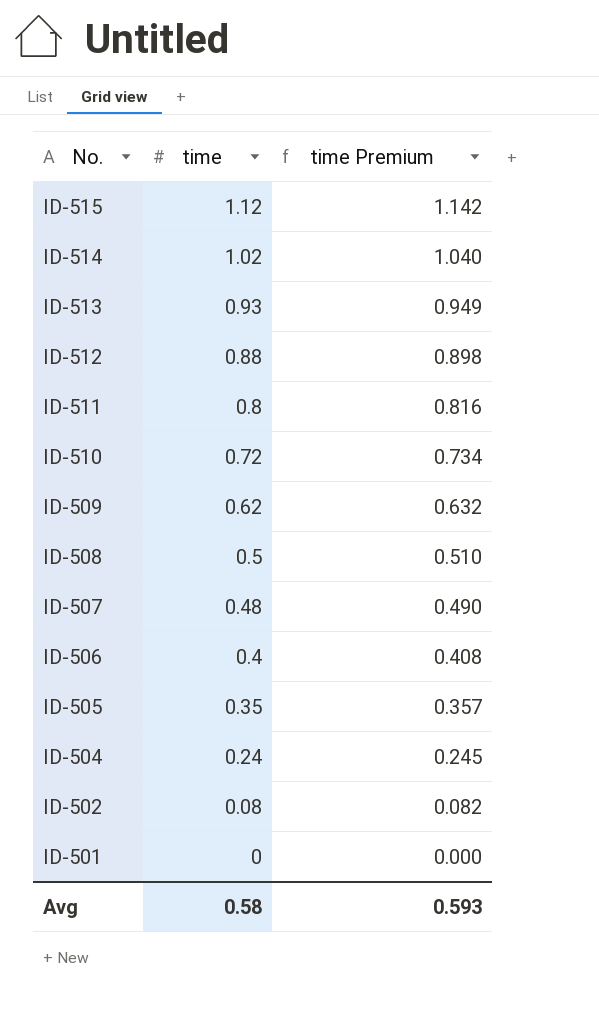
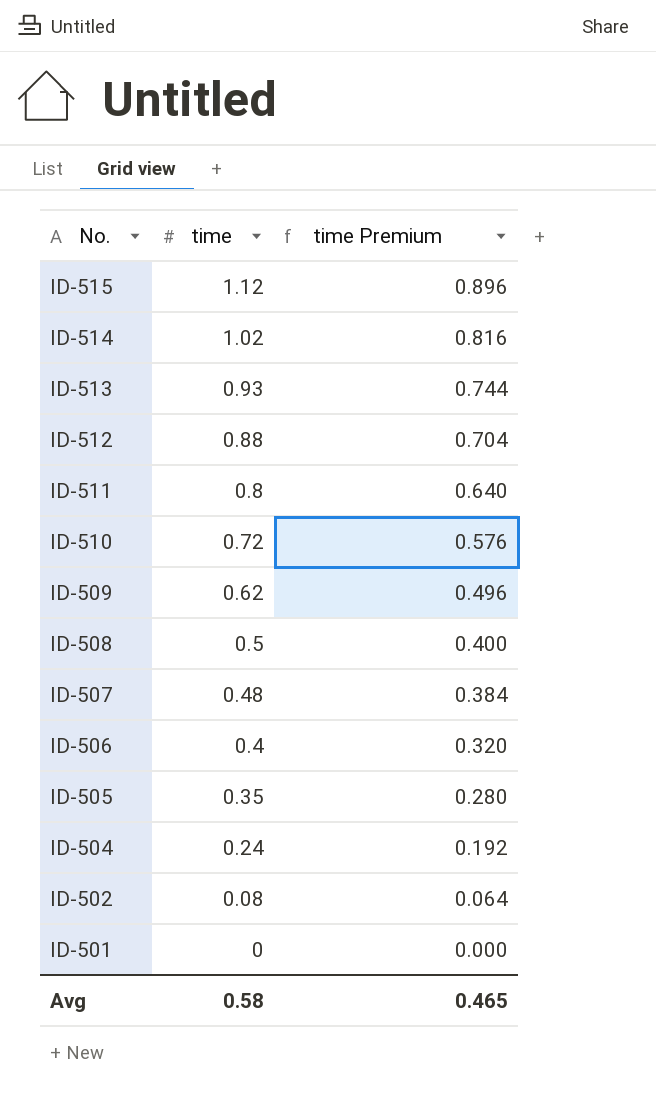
column time Premium | formula: [time] * 1.02 -> [time] * 0.8
Avg | time Premium: 0.593 -> 0.465

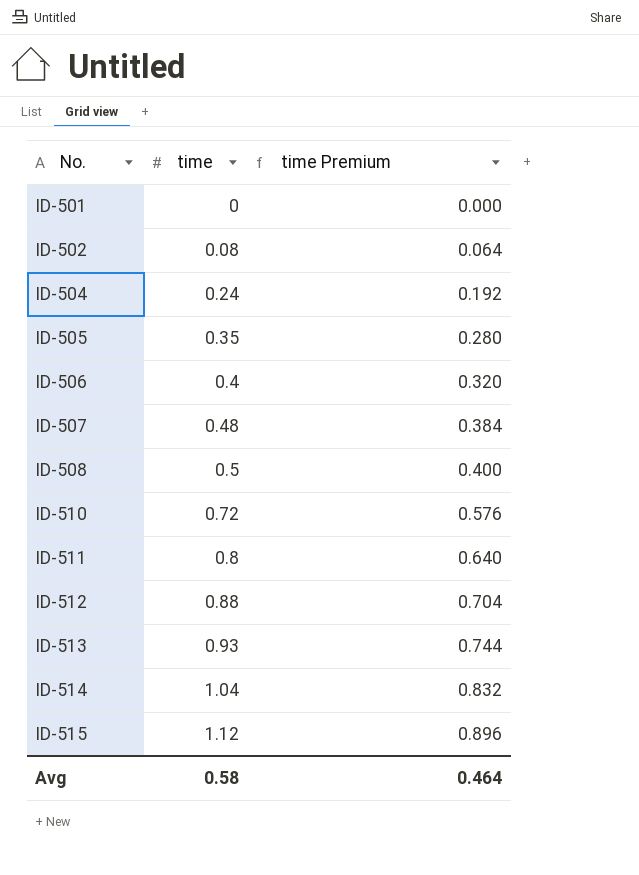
row order: No. descending -> No. ascending
row ID-509: 0.62 | 0.496 -> none
ID-514 | time: 1.02 -> 1.04
ID-514 | time Premium: 0.816 -> 0.832
Avg | time Premium: 0.465 -> 0.464

